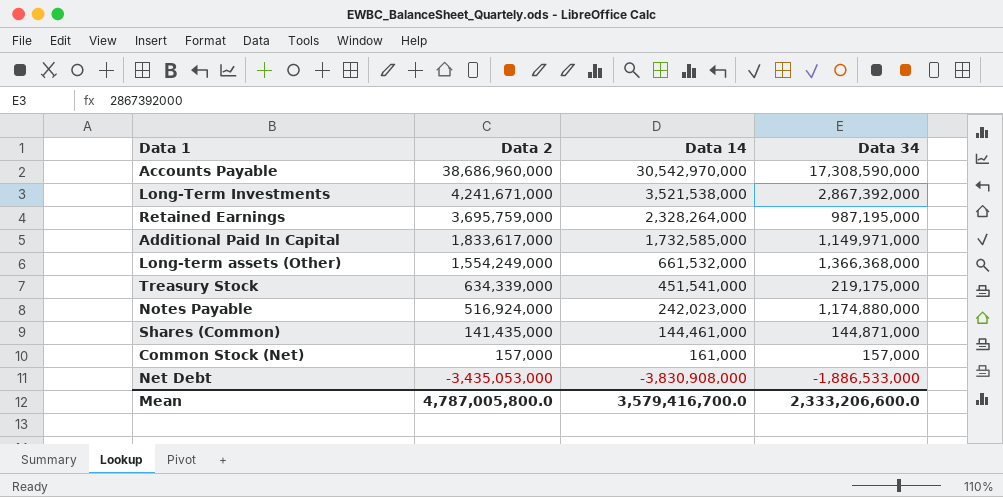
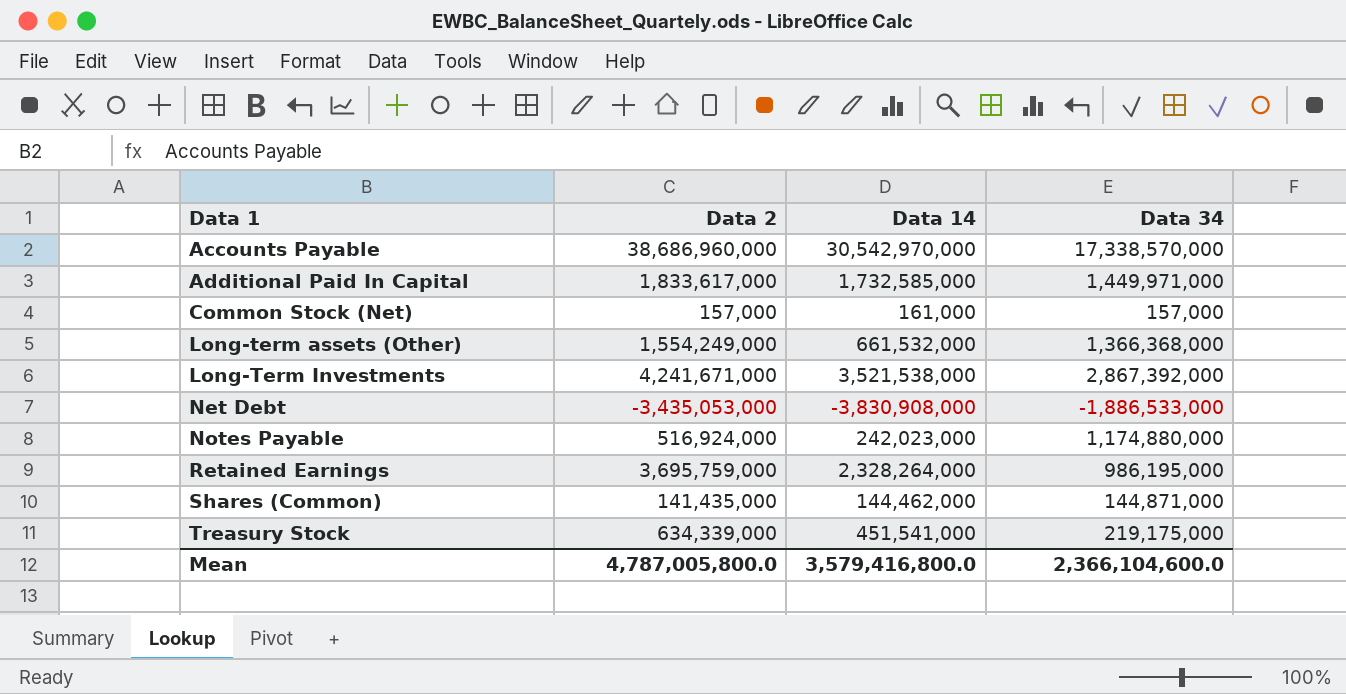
row order: Data 2 descending -> Data 1 ascending
Accounts Payable | Data 34: 17,308,590,000 -> 17,338,570,000
Additional Paid In Capital | Data 34: 1,149,971,000 -> 1,449,971,000
Retained Earnings | Data 34: 987,195,000 -> 986,195,000
Shares (Common) | Data 14: 144,461,000 -> 144,462,000
Mean | Data 14: 3,579,416,700.0 -> 3,579,416,800.0
Mean | Data 34: 2,333,206,600.0 -> 2,366,104,600.0

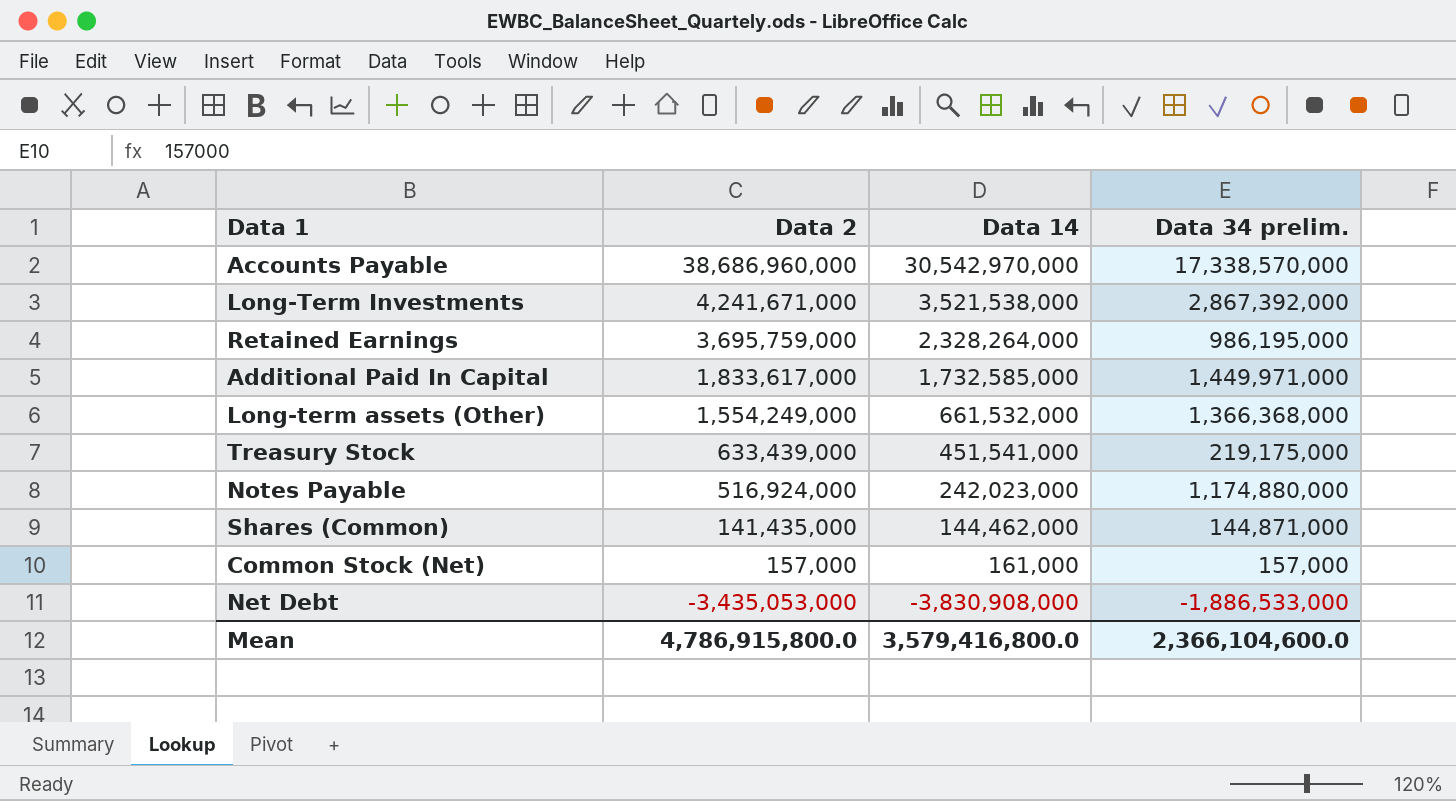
row order: Data 1 ascending -> Data 2 descending
column name: Data 34 -> Data 34 prelim.
Treasury Stock | Data 2: 634,339,000 -> 633,439,000
Mean | Data 2: 4,787,005,800.0 -> 4,786,915,800.0

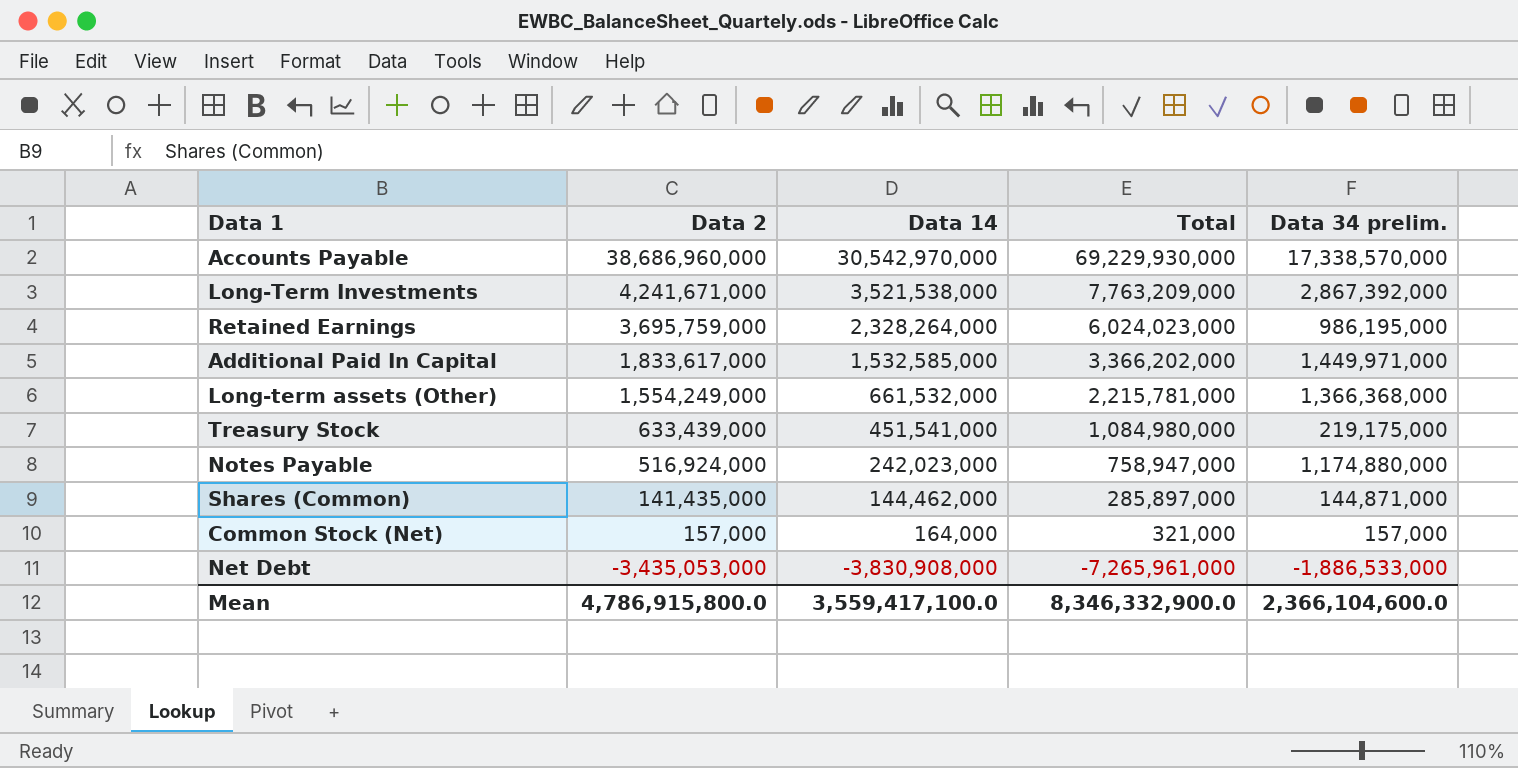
column Total | formula: none -> [Data 2] + [Data 14]
Additional Paid In Capital | Data 14: 1,732,585,000 -> 1,532,585,000
Common Stock (Net) | Data 14: 161,000 -> 164,000
Mean | Data 14: 3,579,416,800.0 -> 3,559,417,100.0

